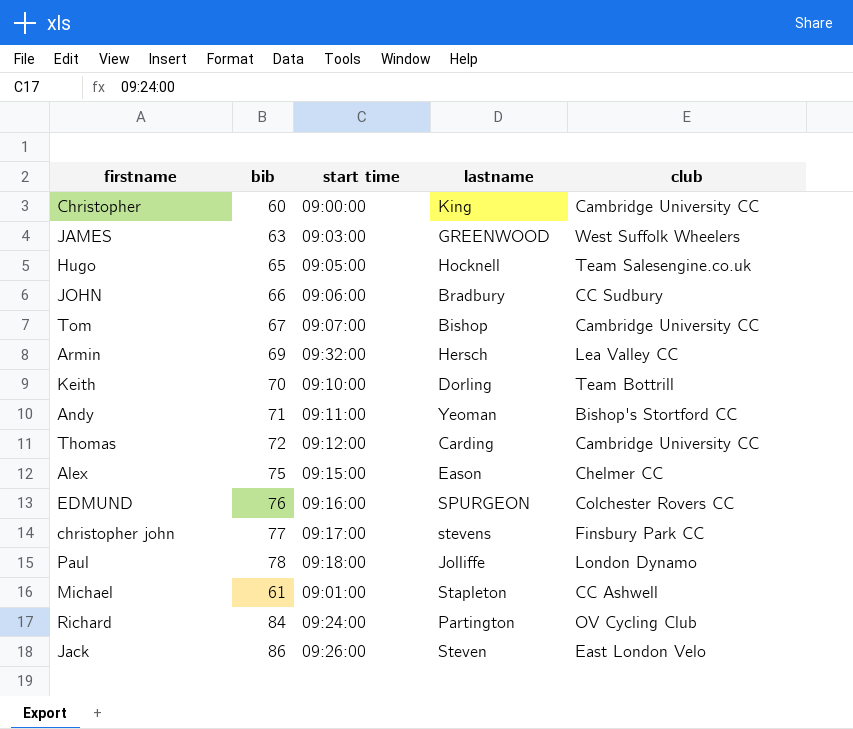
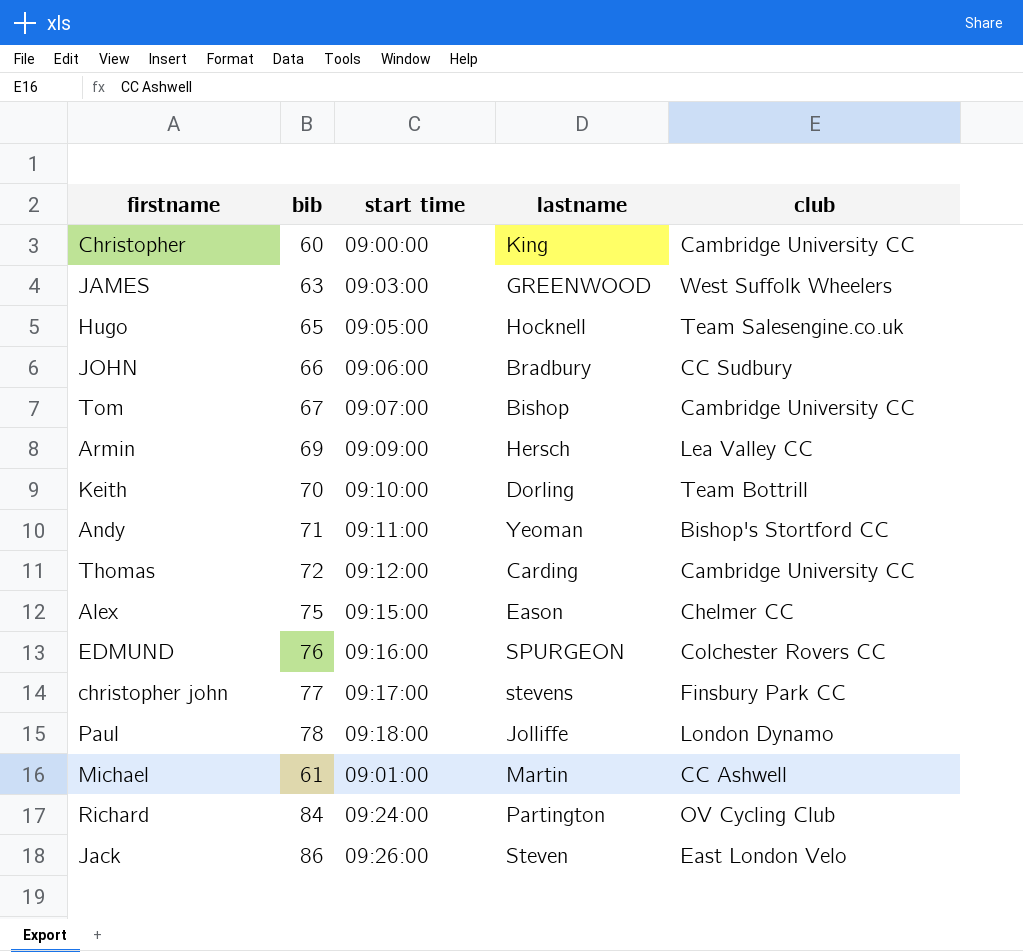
Armin | start time: 09:32:00 -> 09:09:00
Michael | lastname: Stapleton -> Martin

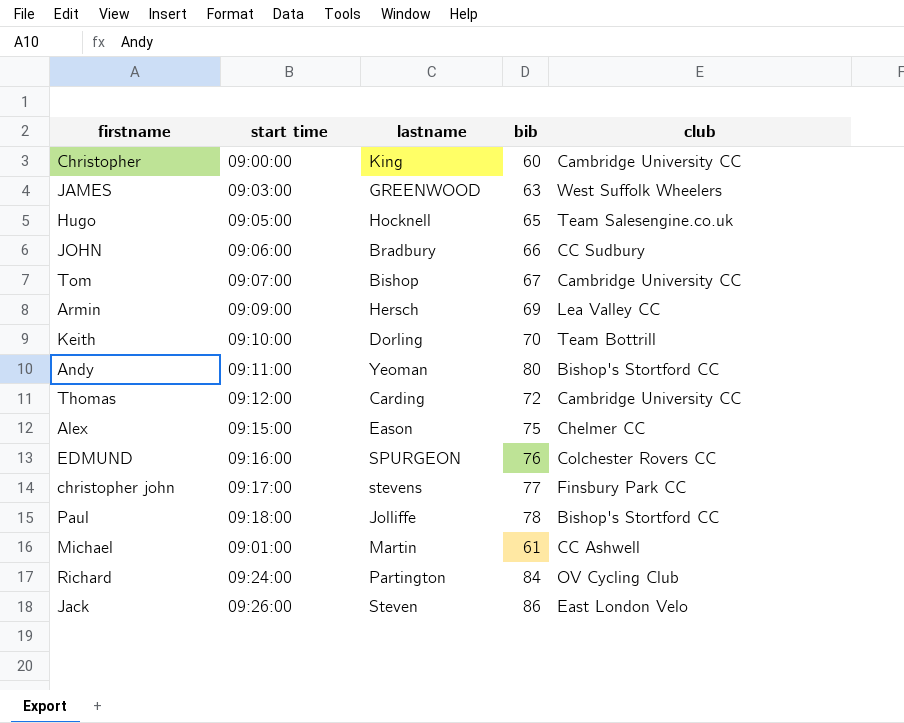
column bib | position: 2 -> 4
Andy | bib: 71 -> 80
Paul | club: London Dynamo -> Bishop's Stortford CC

